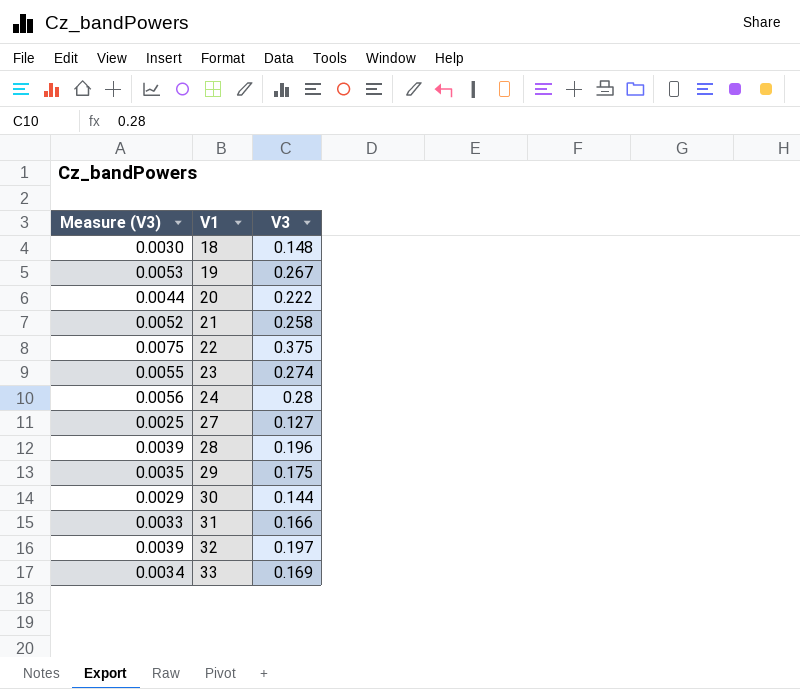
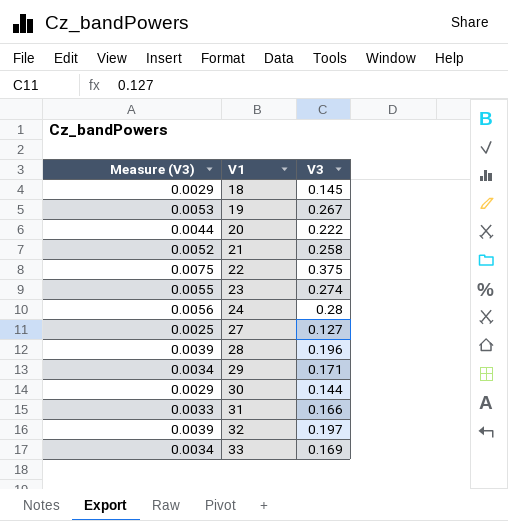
18 | Measure (V3): 0.0030 -> 0.0029
18 | V3: 0.148 -> 0.145
29 | Measure (V3): 0.0035 -> 0.0034
29 | V3: 0.175 -> 0.171

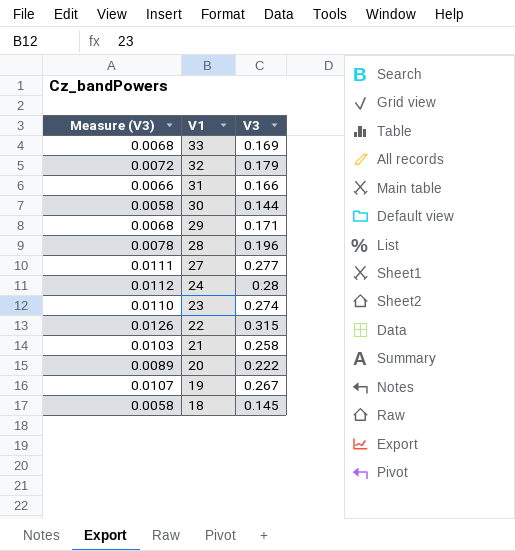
row order: V1 ascending -> V1 descending
column Measure (V3) | formula: [V3] * 0.02 -> [V3] * 0.04
32 | V3: 0.197 -> 0.179
27 | V3: 0.127 -> 0.277
22 | V3: 0.375 -> 0.315

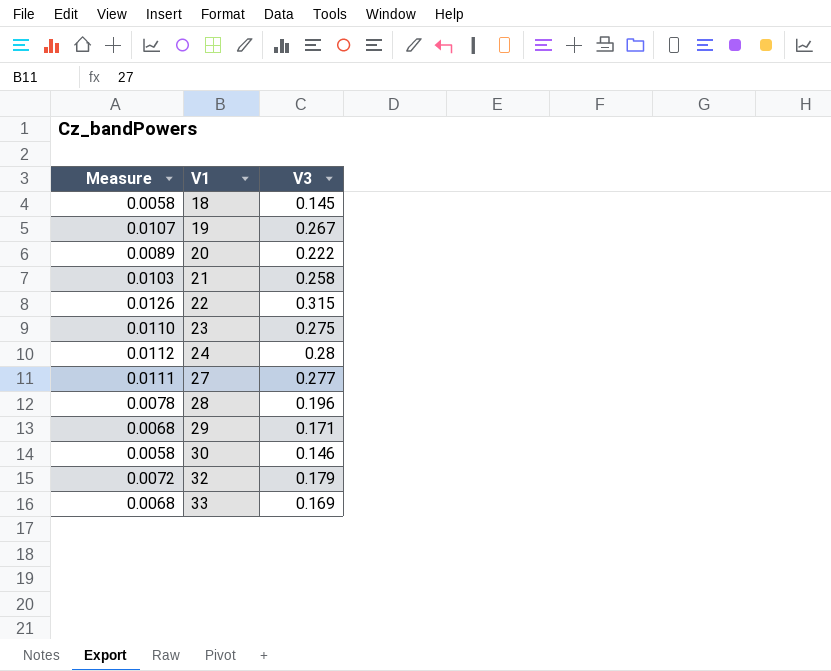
row order: V1 descending -> V1 ascending
column name: Measure (V3) -> Measure
row 31: 0.0066 | 0.166 -> none
23 | V3: 0.274 -> 0.275
30 | V3: 0.144 -> 0.146

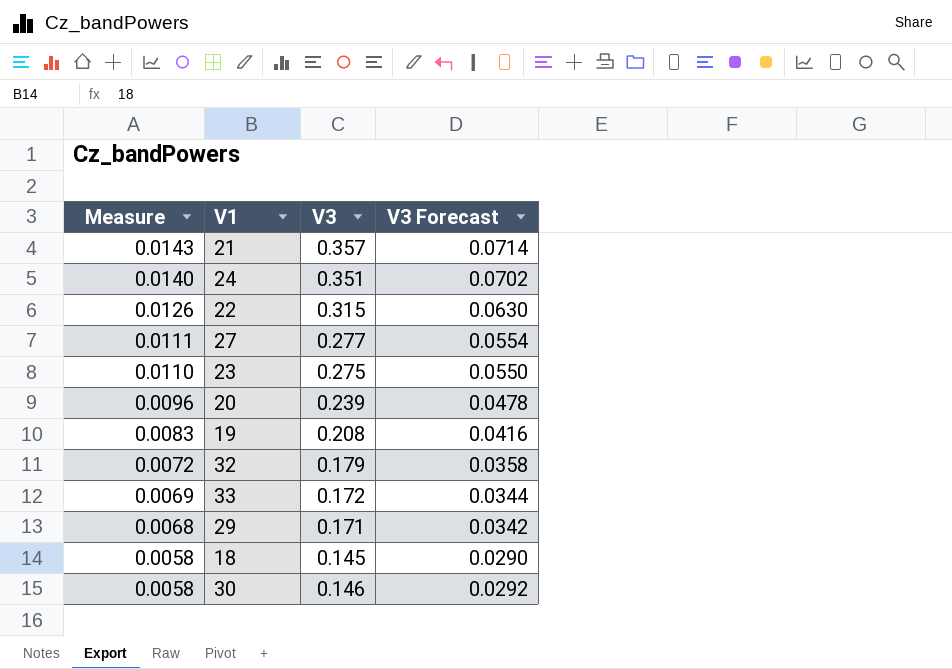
row order: V1 ascending -> Measure descending
column V3 Forecast | formula: none -> [V3] * 0.2
row 28: 0.0078 | 0.196 -> none
21 | Measure: 0.0103 -> 0.0143
21 | V3: 0.258 -> 0.357
24 | Measure: 0.0112 -> 0.0140
24 | V3: 0.28 -> 0.351
20 | Measure: 0.0089 -> 0.0096
20 | V3: 0.222 -> 0.239
19 | Measure: 0.0107 -> 0.0083
19 | V3: 0.267 -> 0.208
33 | Measure: 0.0068 -> 0.0069
33 | V3: 0.169 -> 0.172

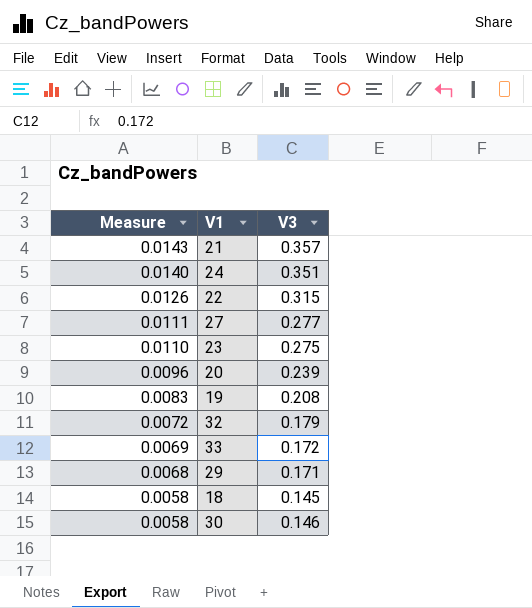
column V3 Forecast | formula: [V3] * 0.2 -> none

